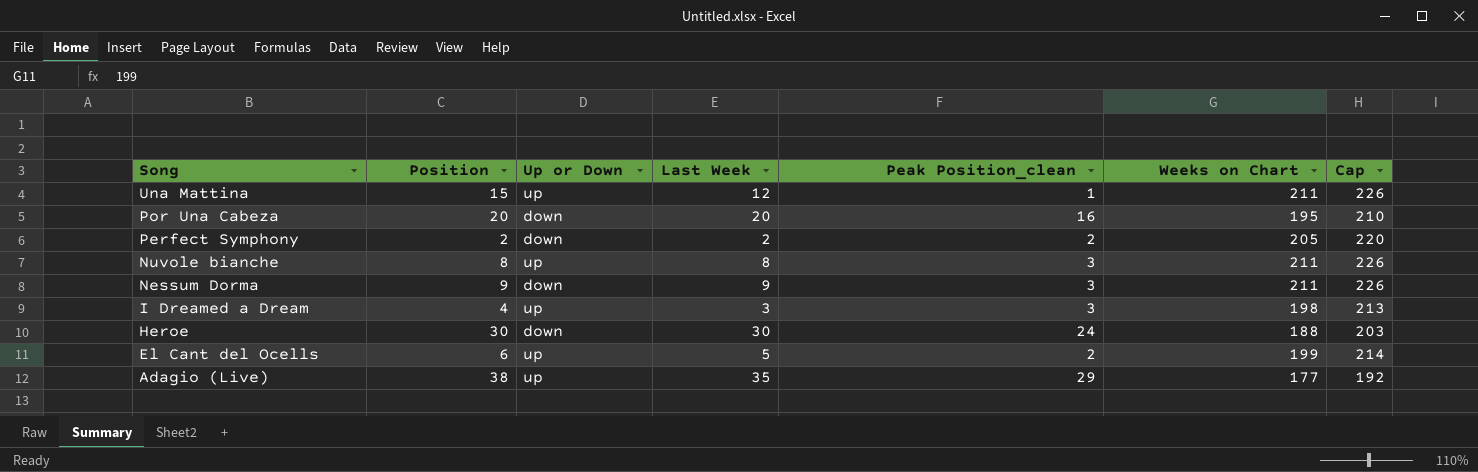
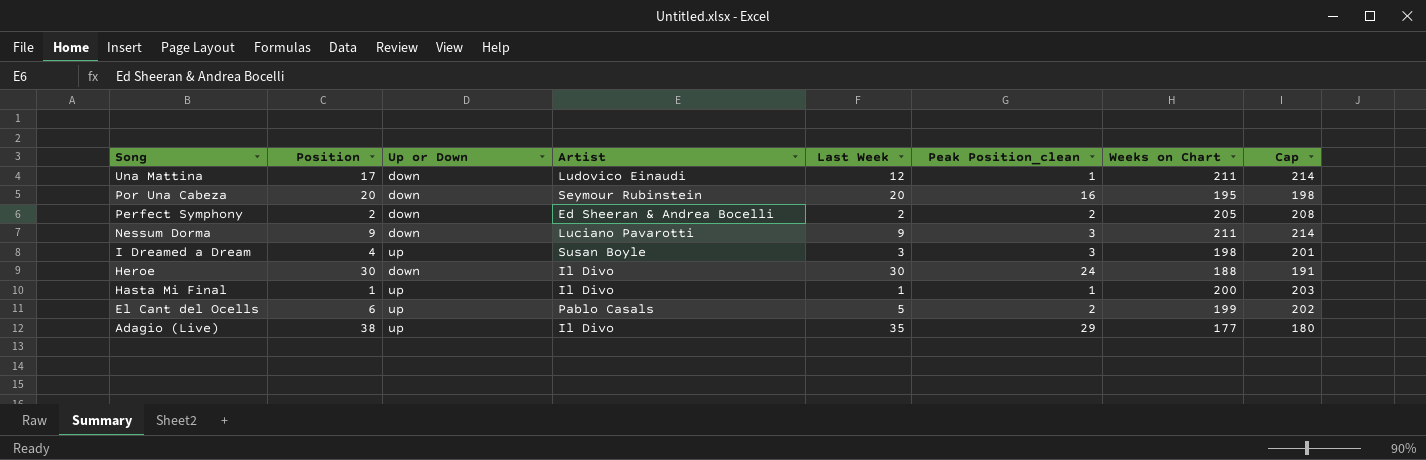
column Artist | position: none -> 4
column Cap | formula: [Weeks on Chart] + 15 -> [Weeks on Chart] + 3
row Nuvole bianche: 8 | up | 8 | 3 | 211 | 226 -> none
Una Mattina | Position: 15 -> 17
Una Mattina | Up or Down: up -> down
row Hasta Mi Final: none -> 1 | up | Il Divo | 1 | 1 | 200 | 203

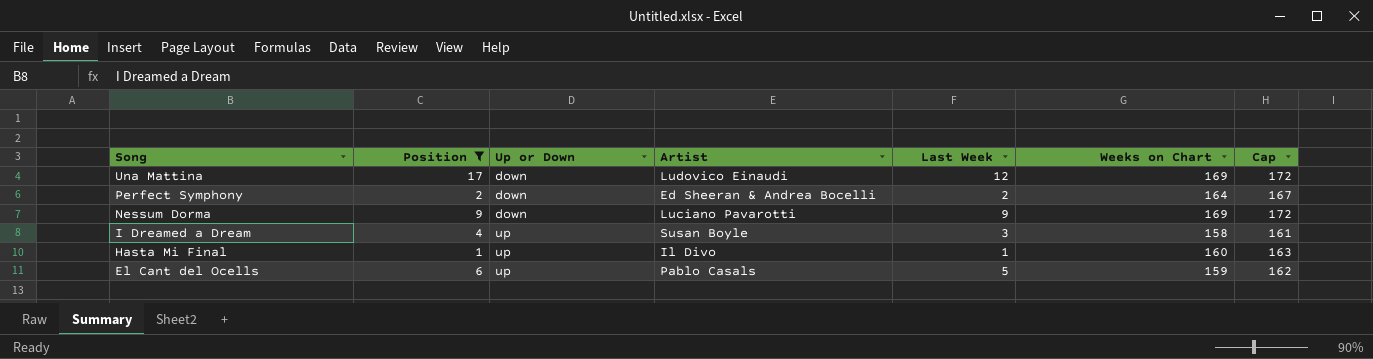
filter: none -> Position <= 17
column Peak Position_clean | position: 6 -> none
Una Mattina | Weeks on Chart: 211 -> 169
Una Mattina | Cap: 214 -> 172
Perfect Symphony | Weeks on Chart: 205 -> 164
Perfect Symphony | Cap: 208 -> 167
Nessum Dorma | Weeks on Chart: 211 -> 169
Nessum Dorma | Cap: 214 -> 172
I Dreamed a Dream | Weeks on Chart: 198 -> 158
I Dreamed a Dream | Cap: 201 -> 161
Hasta Mi Final | Weeks on Chart: 200 -> 160
Hasta Mi Final | Cap: 203 -> 163
El Cant del Ocells | Weeks on Chart: 199 -> 159
El Cant del Ocells | Cap: 202 -> 162

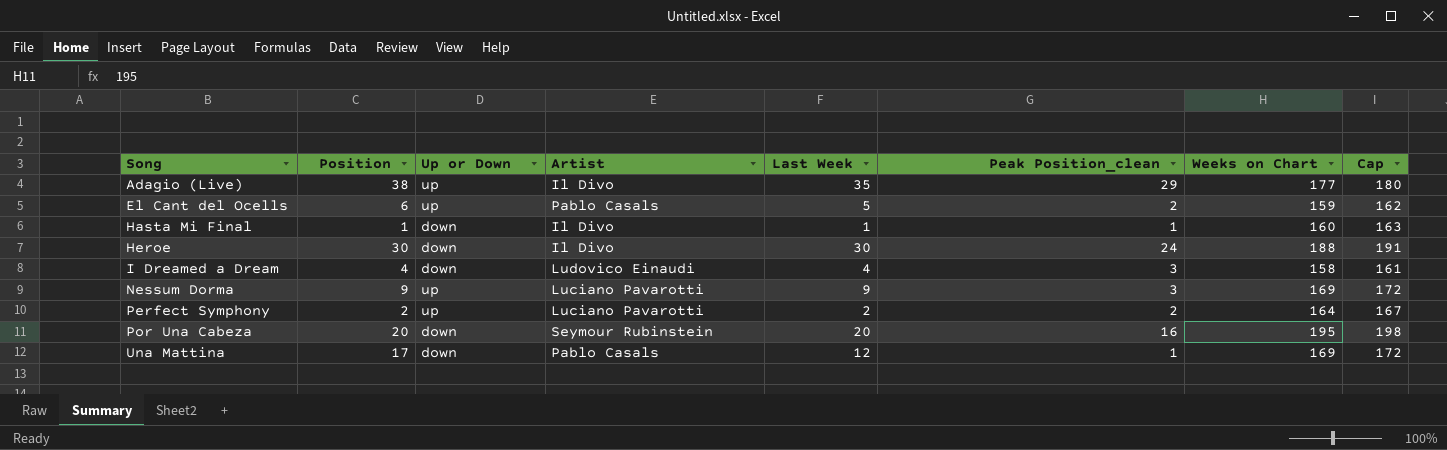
filter: Position <= 17 -> none
row order: Song descending -> Song ascending
column Peak Position_clean | position: none -> 6
Hasta Mi Final | Up or Down: up -> down
I Dreamed a Dream | Up or Down: up -> down
I Dreamed a Dream | Artist: Susan Boyle -> Ludovico Einaudi
I Dreamed a Dream | Last Week: 3 -> 4
Nessum Dorma | Up or Down: down -> up
Perfect Symphony | Up or Down: down -> up
Perfect Symphony | Artist: Ed Sheeran & Andrea Bocelli -> Luciano Pavarotti
Una Mattina | Artist: Ludovico Einaudi -> Pablo Casals

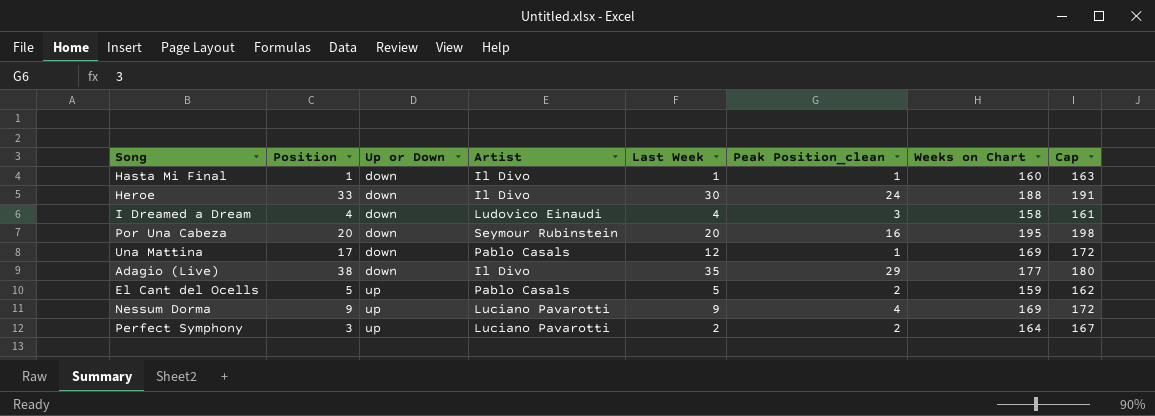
row order: Song ascending -> Up or Down ascending
Heroe | Position: 30 -> 33
Adagio (Live) | Up or Down: up -> down
El Cant del Ocells | Position: 6 -> 5
Nessum Dorma | Peak Position_clean: 3 -> 4
Perfect Symphony | Position: 2 -> 3

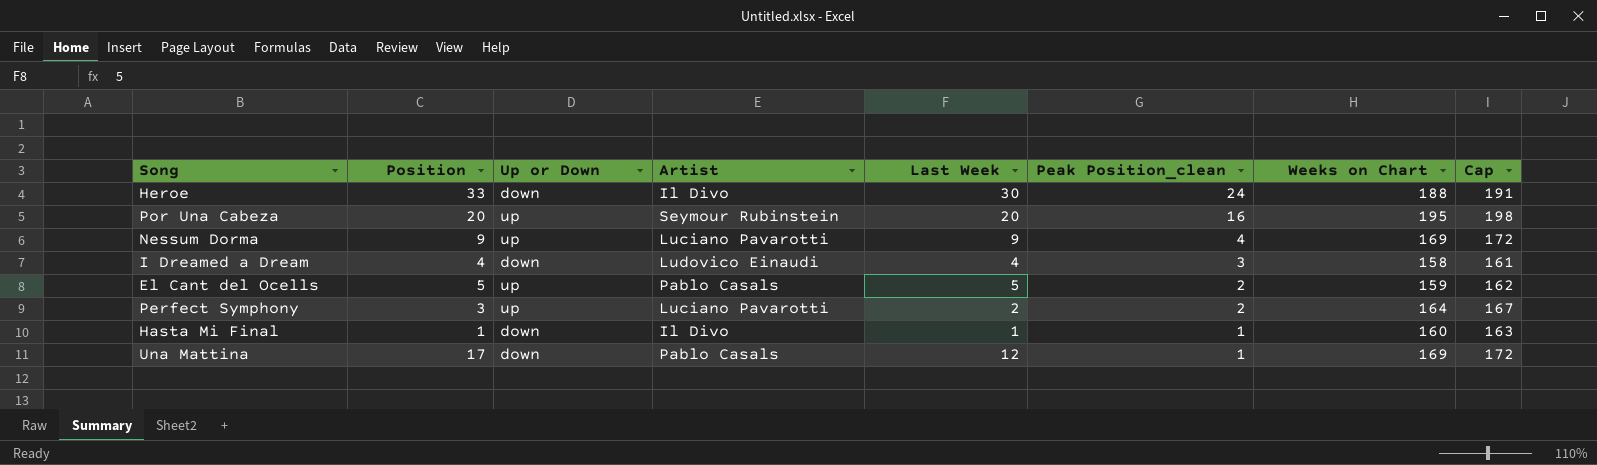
row order: Up or Down ascending -> Peak Position_clean descending
row Adagio (Live): 38 | down | Il Divo | 35 | 29 | 177 | 180 -> none
Por Una Cabeza | Up or Down: down -> up

